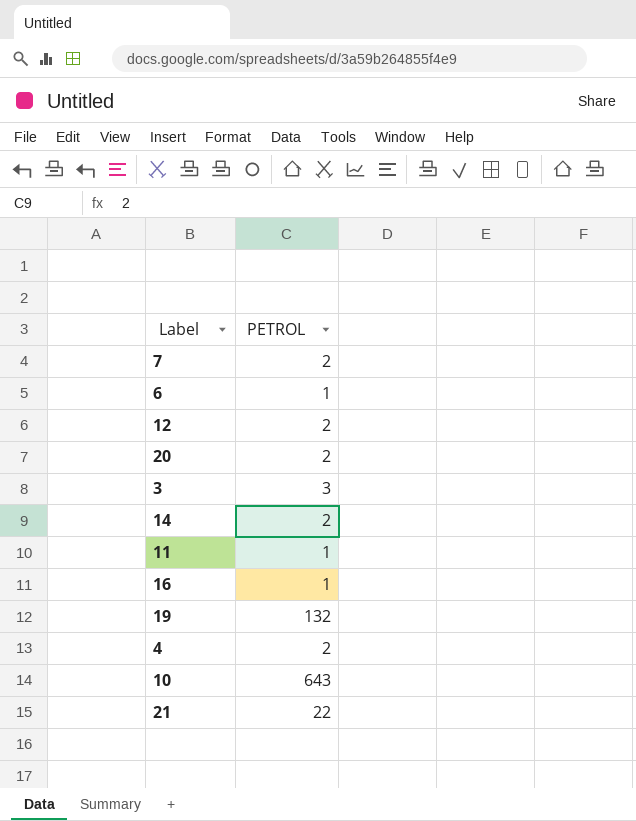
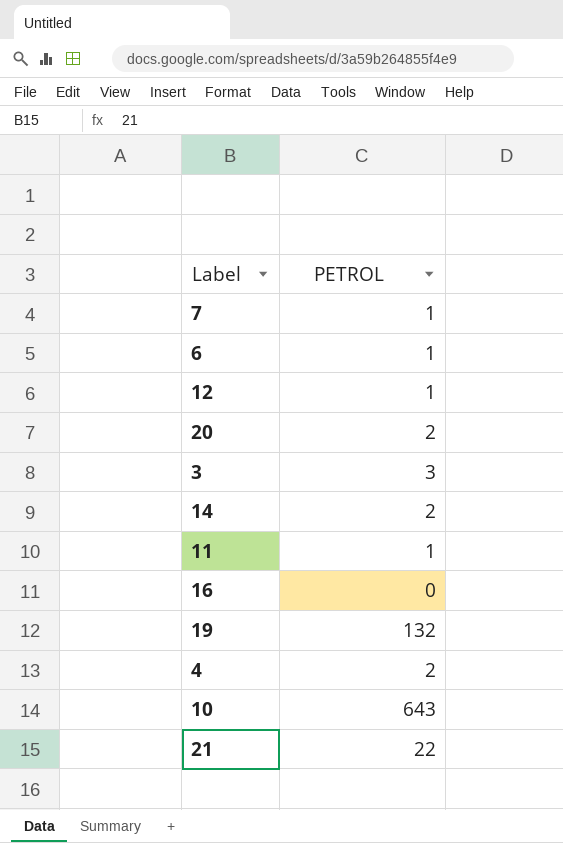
7 | PETROL: 2 -> 1
12 | PETROL: 2 -> 1
16 | PETROL: 1 -> 0

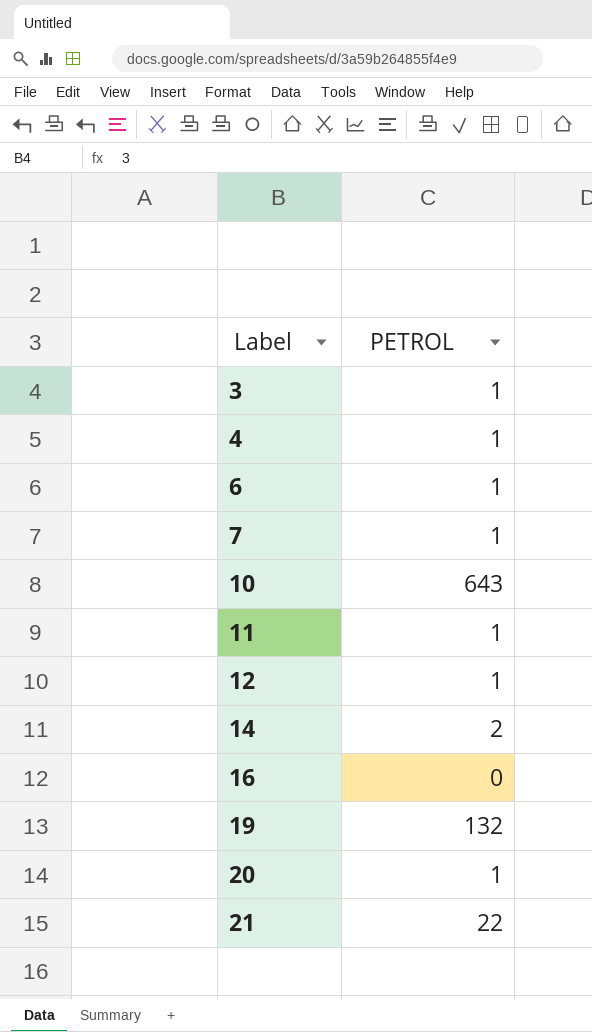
row order: none -> Label ascending
3 | PETROL: 3 -> 1
4 | PETROL: 2 -> 1
20 | PETROL: 2 -> 1

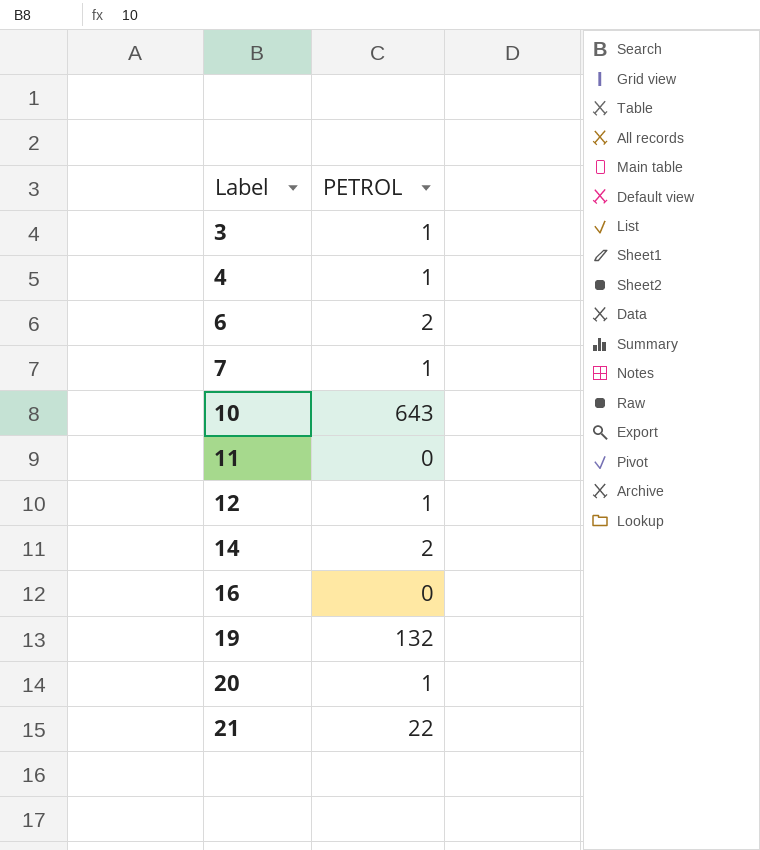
6 | PETROL: 1 -> 2
11 | PETROL: 1 -> 0

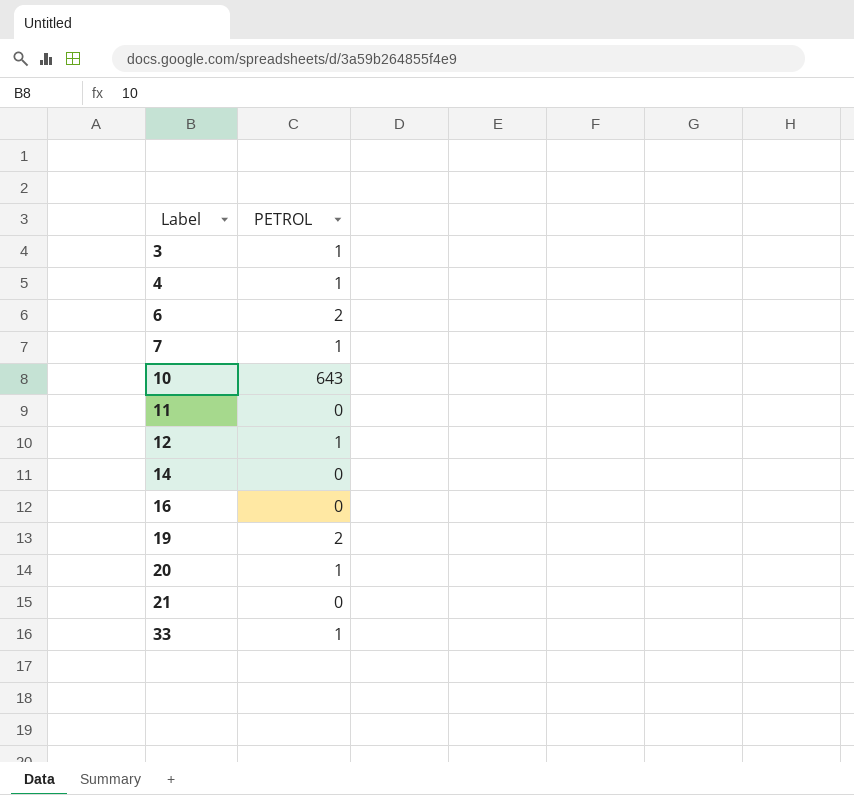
14 | PETROL: 2 -> 0
19 | PETROL: 132 -> 2
21 | PETROL: 22 -> 0
row 33: none -> 1

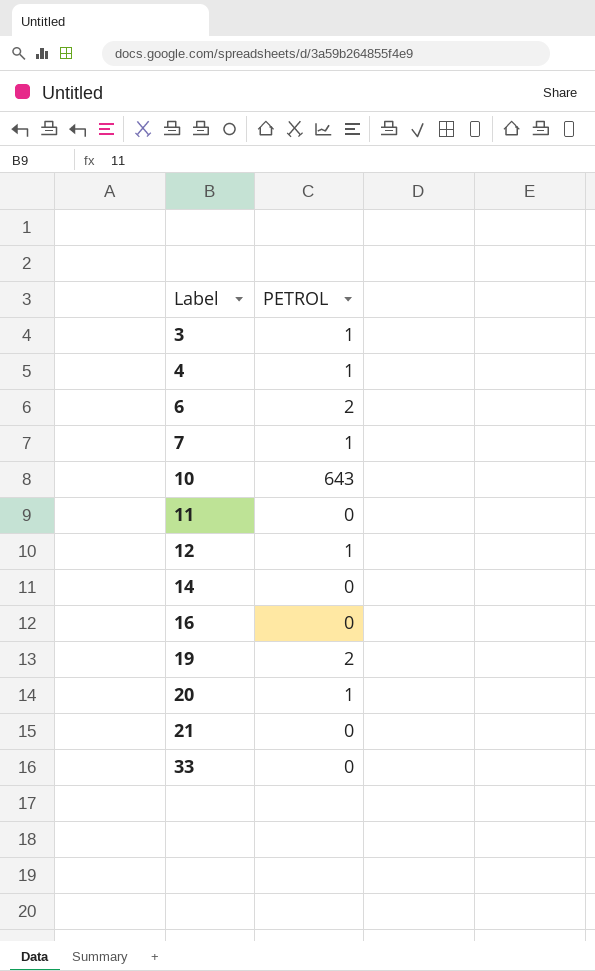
33 | PETROL: 1 -> 0

